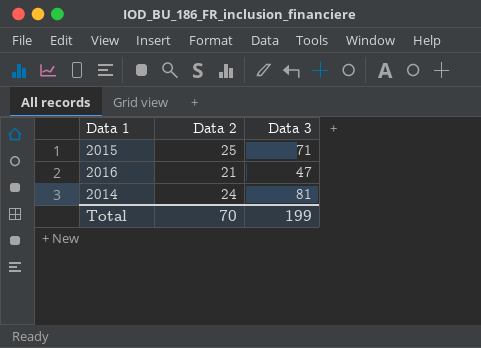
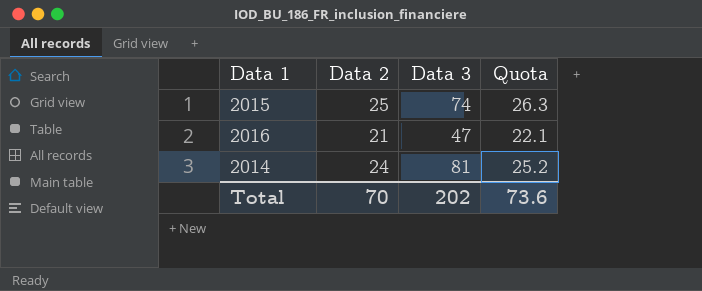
column Quota | formula: none -> [Data 2] * 1.05
2015 | Data 3: 71 -> 74
Total | Data 3: 199 -> 202

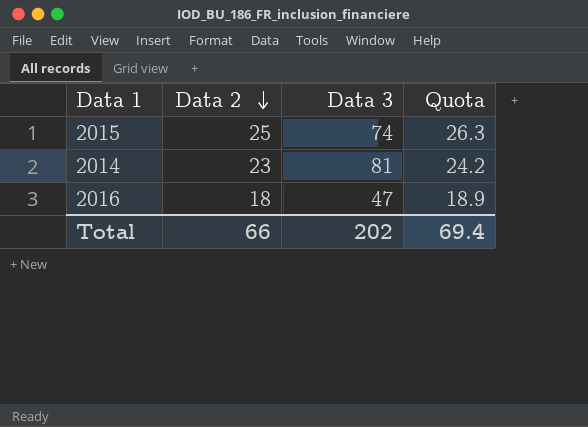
row order: none -> Data 2 descending
2014 | Data 2: 24 -> 23
2014 | Quota: 25.2 -> 24.2
2016 | Data 2: 21 -> 18
2016 | Quota: 22.1 -> 18.9
Total | Data 2: 70 -> 66
Total | Quota: 73.6 -> 69.4

